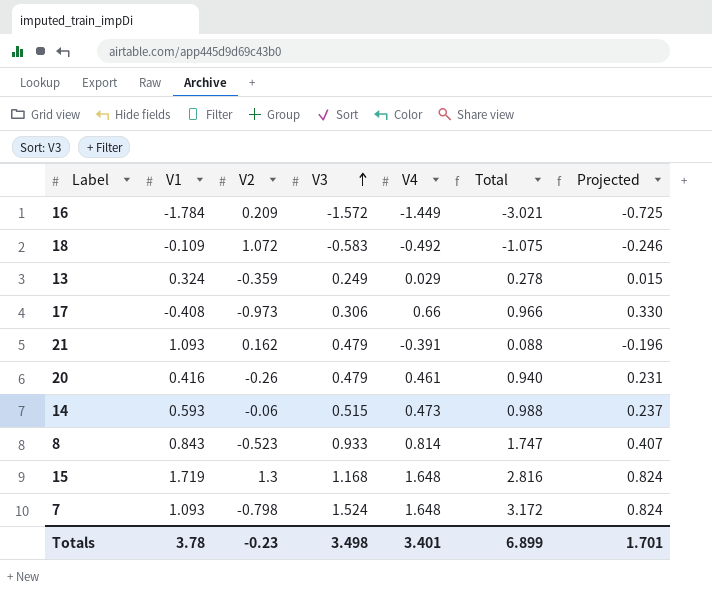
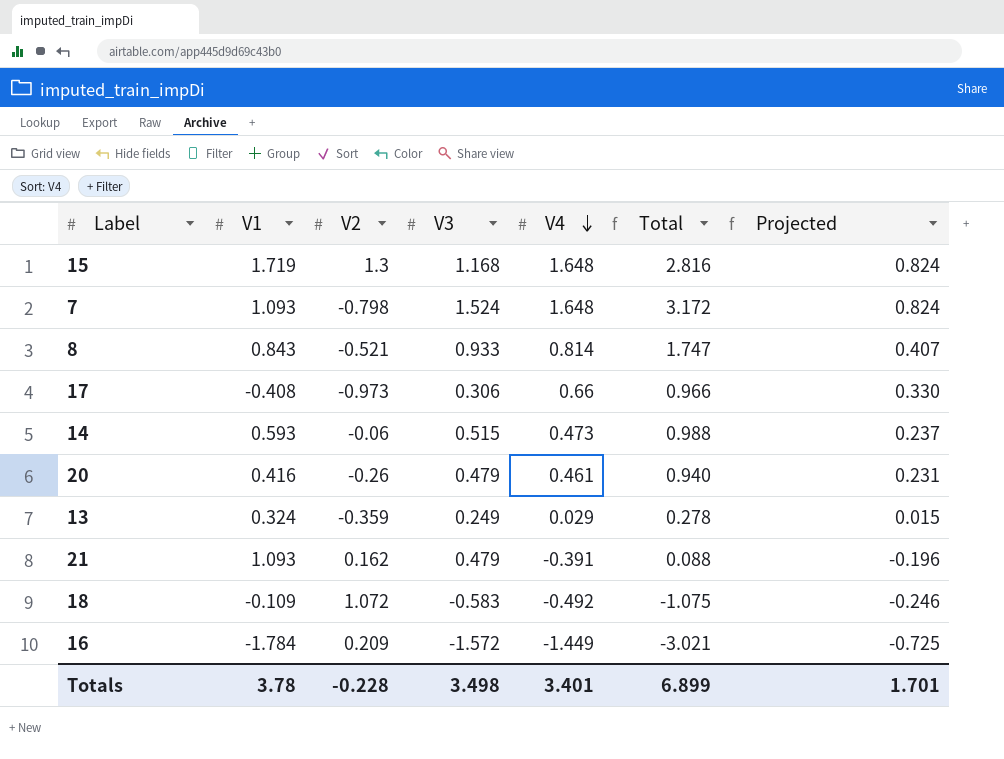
row order: V3 ascending -> V4 descending
8 | V2: -0.523 -> -0.521
Totals | V2: -0.23 -> -0.228

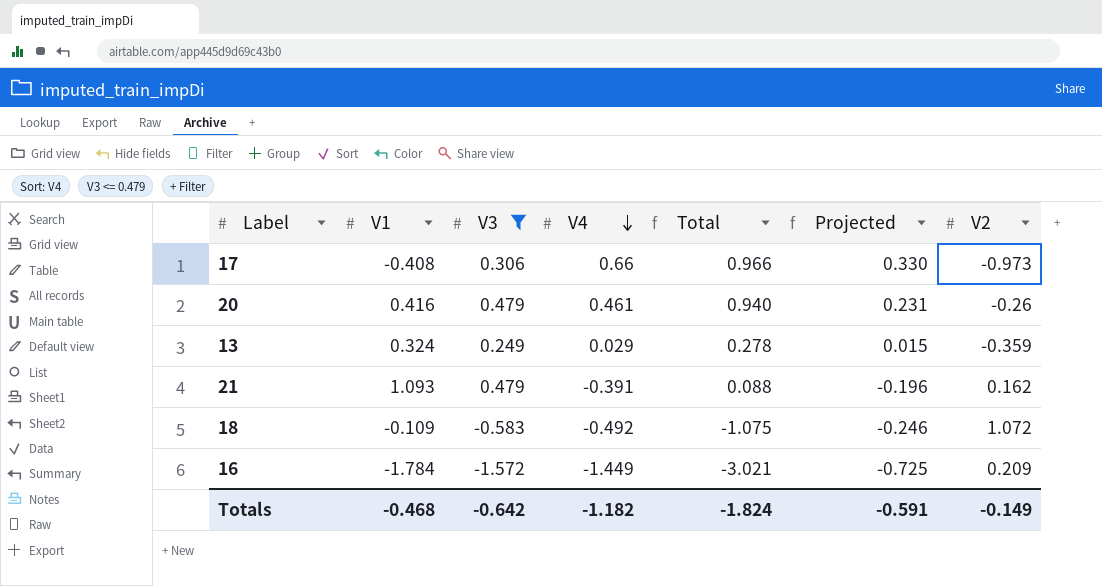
filter: none -> V3 <= 0.479
column V2 | position: 3 -> 7
Totals | V1: 3.78 -> -0.468
Totals | V3: 3.498 -> -0.642
Totals | V4: 3.401 -> -1.182
Totals | Total: 6.899 -> -1.824
Totals | Projected: 1.701 -> -0.591
Totals | V2: -0.228 -> -0.149

